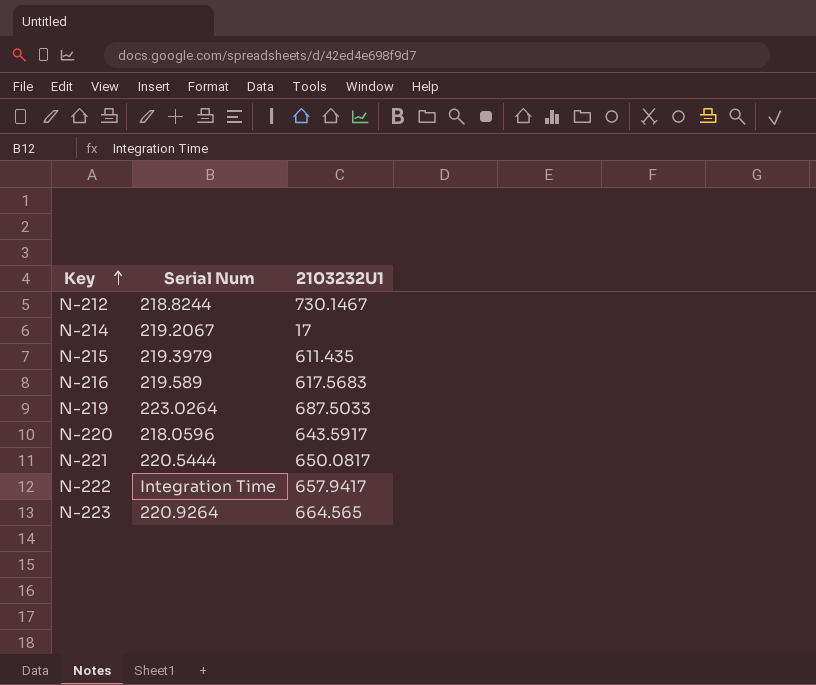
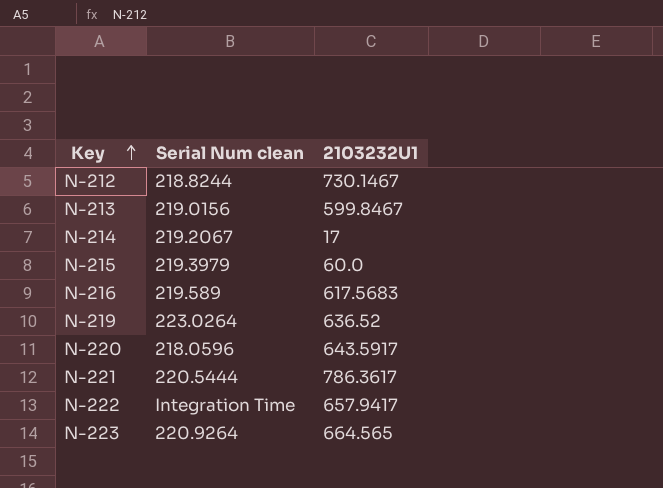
column name: Serial Num -> Serial Num clean
row N-213: none -> 219.0156 | 599.8467
N-215 | 2103232U1: 611.435 -> 60.0
N-219 | 2103232U1: 687.5033 -> 636.52
N-221 | 2103232U1: 650.0817 -> 786.3617

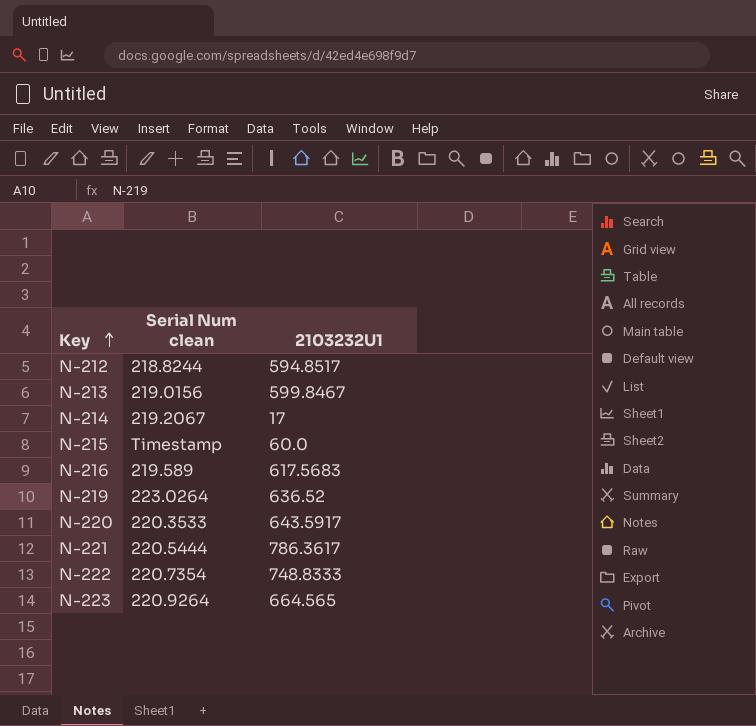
N-212 | 2103232U1: 730.1467 -> 594.8517
N-215 | Serial Num clean: 219.3979 -> Timestamp
N-220 | Serial Num clean: 218.0596 -> 220.3533
N-222 | Serial Num clean: Integration Time -> 220.7354
N-222 | 2103232U1: 657.9417 -> 748.8333

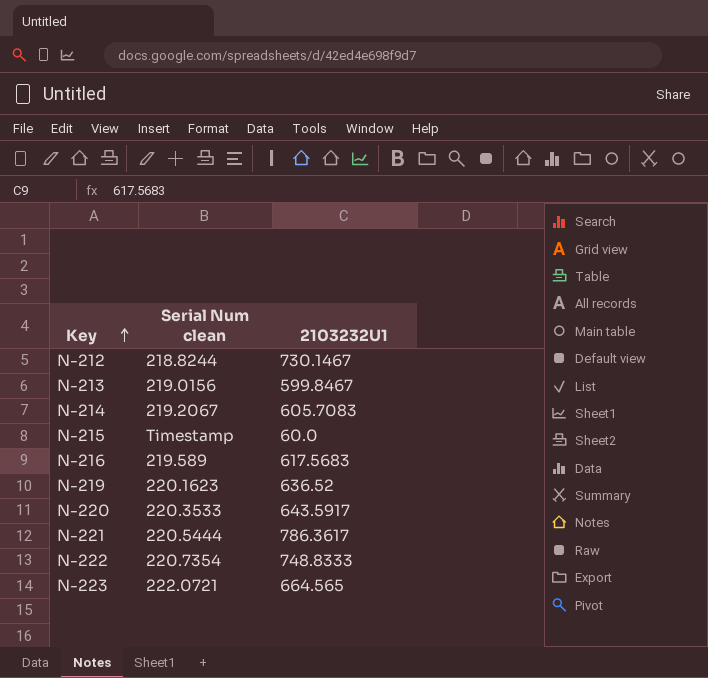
N-212 | 2103232U1: 594.8517 -> 730.1467
N-214 | 2103232U1: 17 -> 605.7083
N-219 | Serial Num clean: 223.0264 -> 220.1623
N-223 | Serial Num clean: 220.9264 -> 222.0721

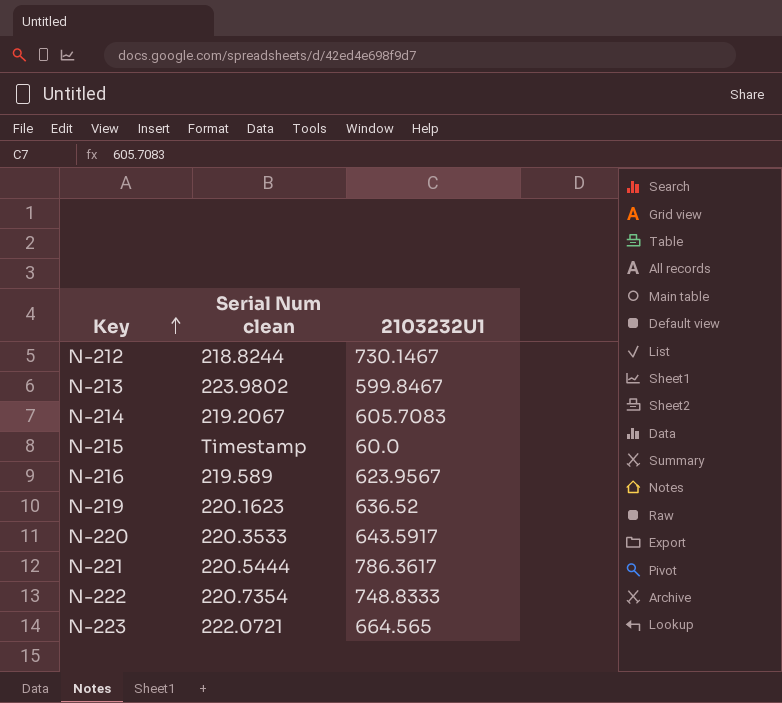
N-213 | Serial Num clean: 219.0156 -> 223.9802
N-216 | 2103232U1: 617.5683 -> 623.9567

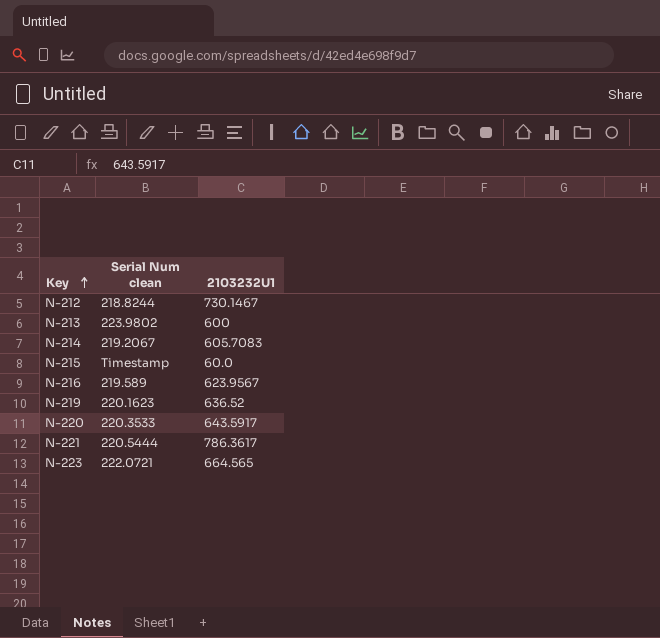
row N-222: 220.7354 | 748.8333 -> none
N-213 | 2103232U1: 599.8467 -> 600

